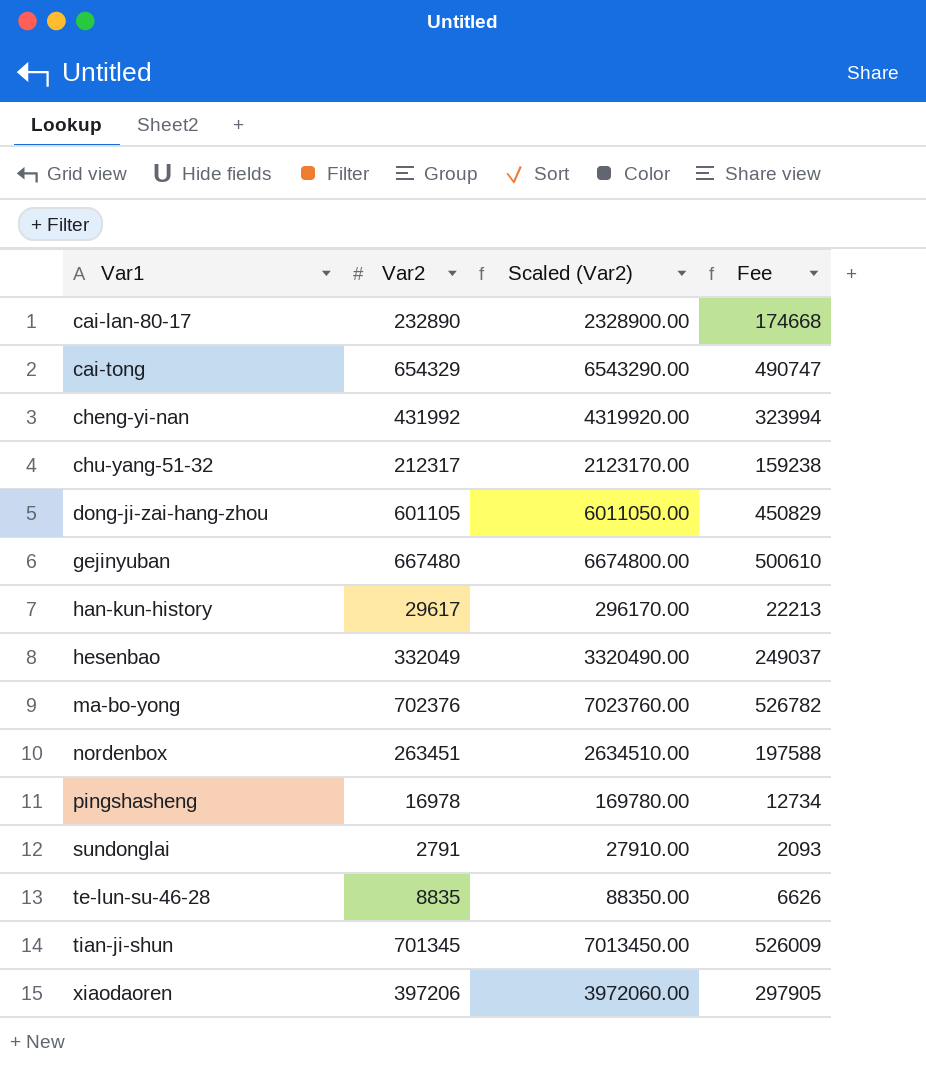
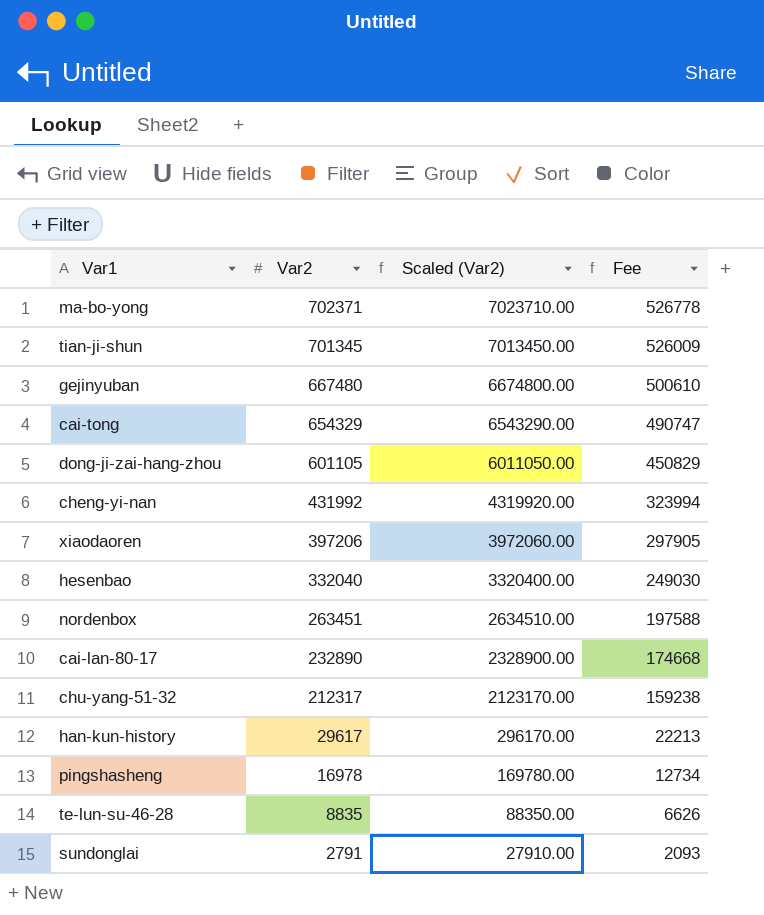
row order: Var1 ascending -> Var2 descending
ma-bo-yong | Var2: 702376 -> 702371
ma-bo-yong | Scaled (Var2): 7023760.00 -> 7023710.00
ma-bo-yong | Fee: 526782 -> 526778
hesenbao | Var2: 332049 -> 332040
hesenbao | Scaled (Var2): 3320490.00 -> 3320400.00
hesenbao | Fee: 249037 -> 249030

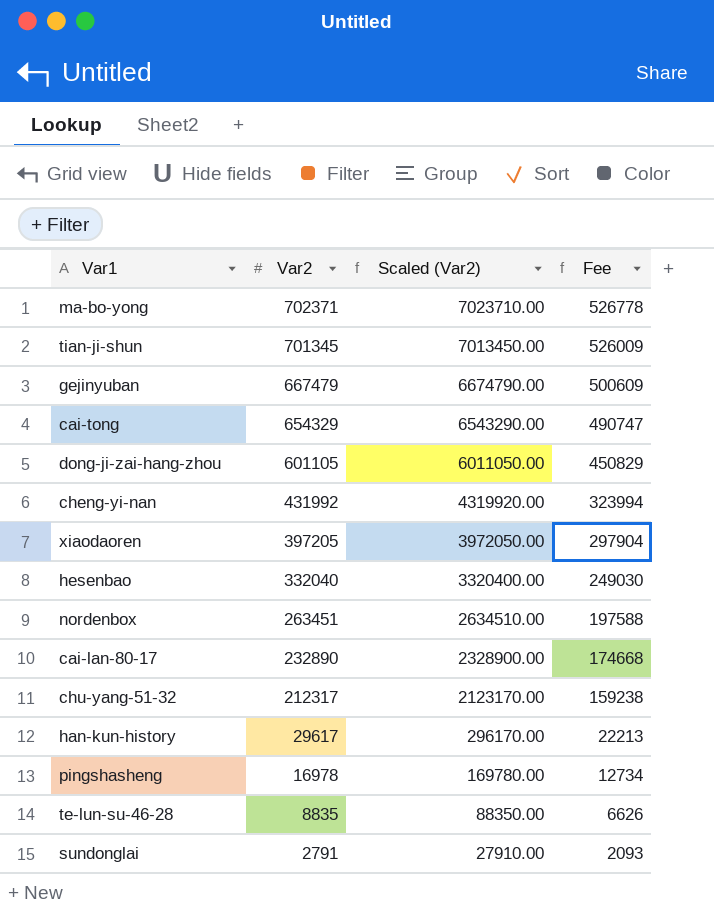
gejinyuban | Var2: 667480 -> 667479
gejinyuban | Scaled (Var2): 6674800.00 -> 6674790.00
gejinyuban | Fee: 500610 -> 500609
xiaodaoren | Var2: 397206 -> 397205
xiaodaoren | Scaled (Var2): 3972060.00 -> 3972050.00
xiaodaoren | Fee: 297905 -> 297904

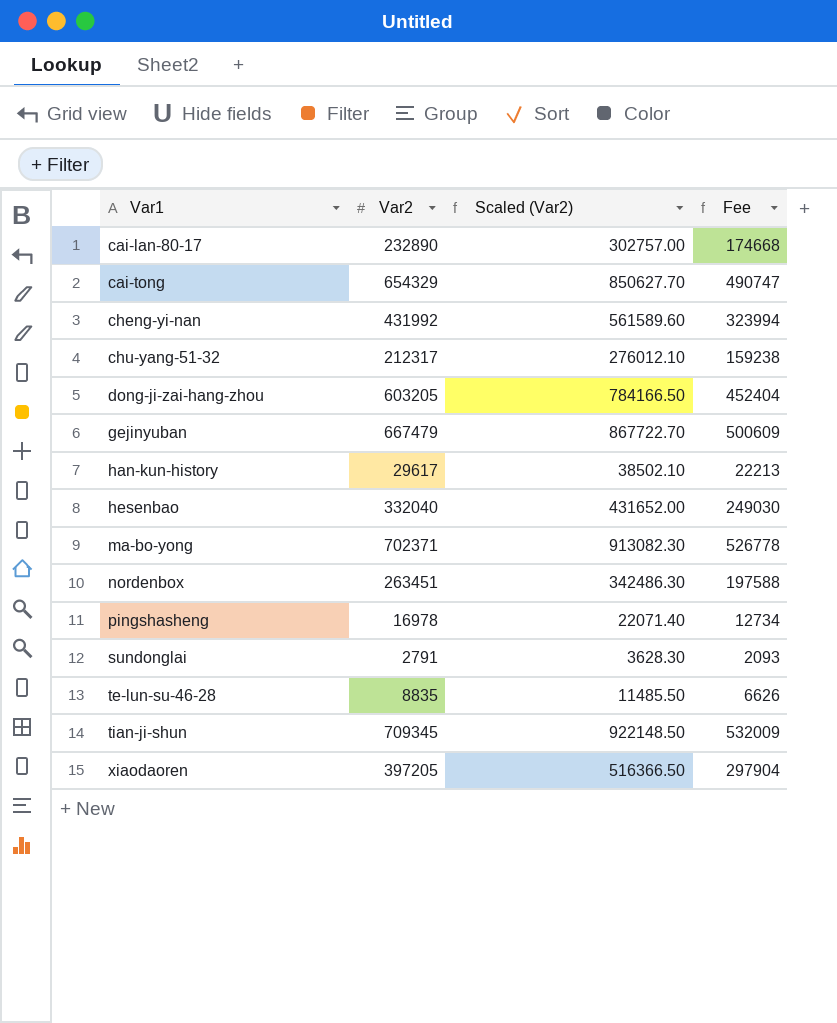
row order: Var2 descending -> Var1 ascending
column Scaled (Var2) | formula: [Var2] * 10 -> [Var2] * 1.3
dong-ji-zai-hang-zhou | Var2: 601105 -> 603205
dong-ji-zai-hang-zhou | Fee: 450829 -> 452404
tian-ji-shun | Var2: 701345 -> 709345
tian-ji-shun | Fee: 526009 -> 532009

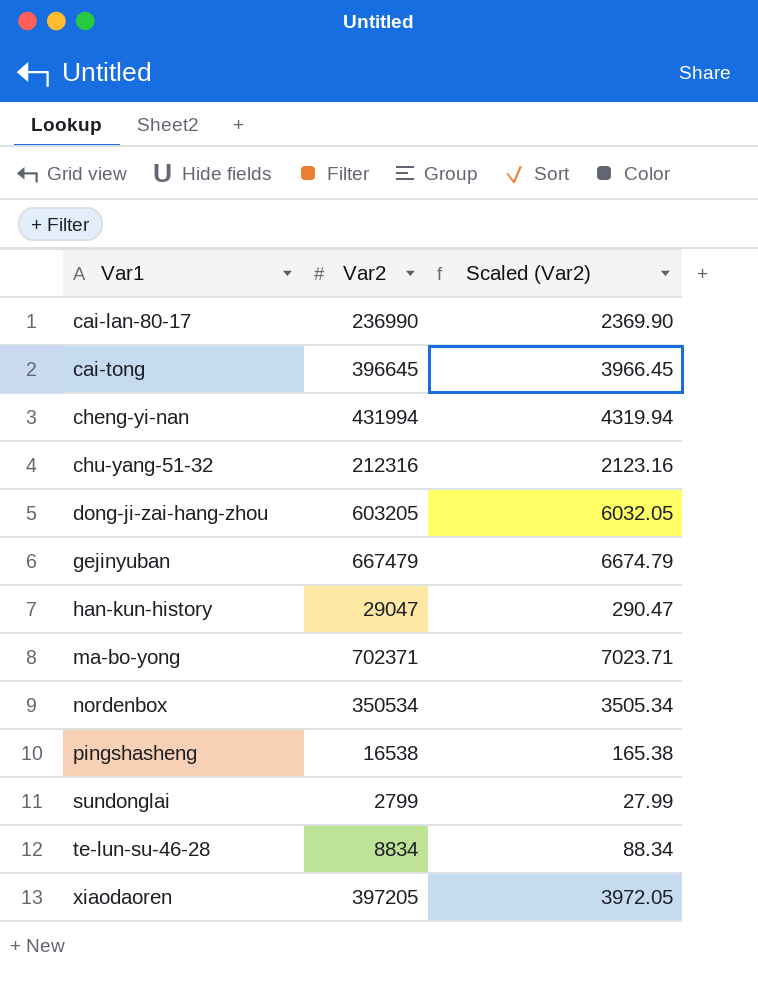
column Fee | formula: [Var2] * 0.75 -> none
column Scaled (Var2) | formula: [Var2] * 1.3 -> [Var2] * 0.01
row hesenbao: 332040 | 431652.00 | 249030 -> none
row tian-ji-shun: 709345 | 922148.50 | 532009 -> none
cai-lan-80-17 | Var2: 232890 -> 236990
cai-tong | Var2: 654329 -> 396645
cheng-yi-nan | Var2: 431992 -> 431994
chu-yang-51-32 | Var2: 212317 -> 212316
han-kun-history | Var2: 29617 -> 29047
nordenbox | Var2: 263451 -> 350534
pingshasheng | Var2: 16978 -> 16538
sundonglai | Var2: 2791 -> 2799
te-lun-su-46-28 | Var2: 8835 -> 8834

